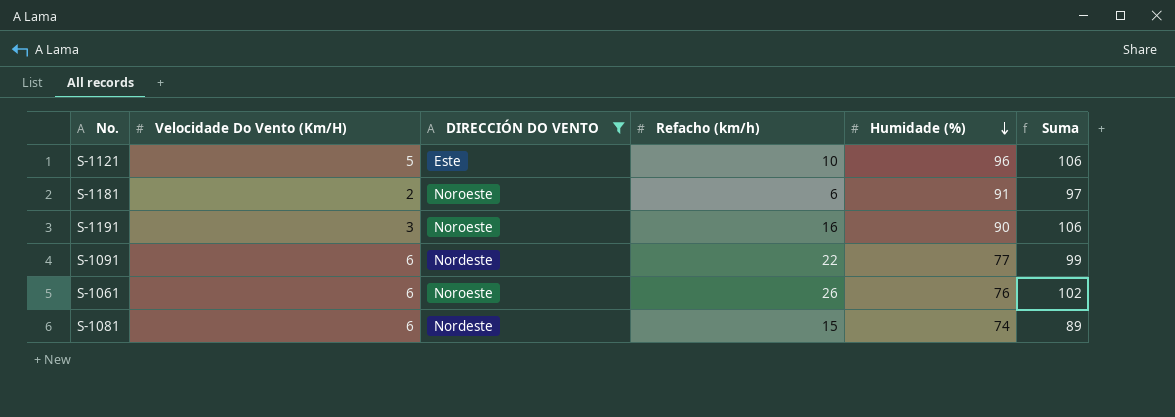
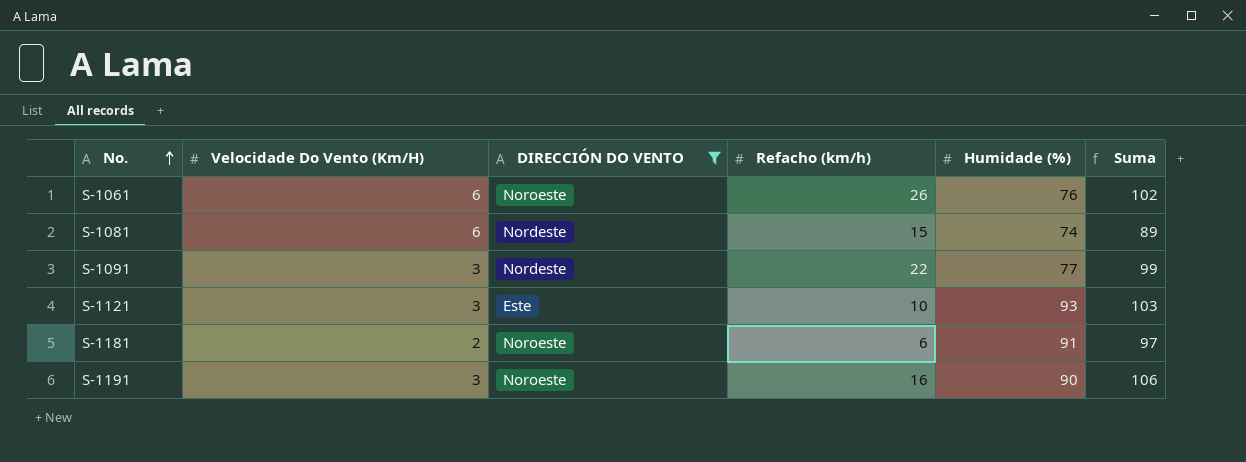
row order: Humidade (%) descending -> No. ascending
S-1091 | Velocidade Do Vento (Km/H): 6 -> 3
S-1121 | Velocidade Do Vento (Km/H): 5 -> 3
S-1121 | Humidade (%): 96 -> 93
S-1121 | Suma: 106 -> 103

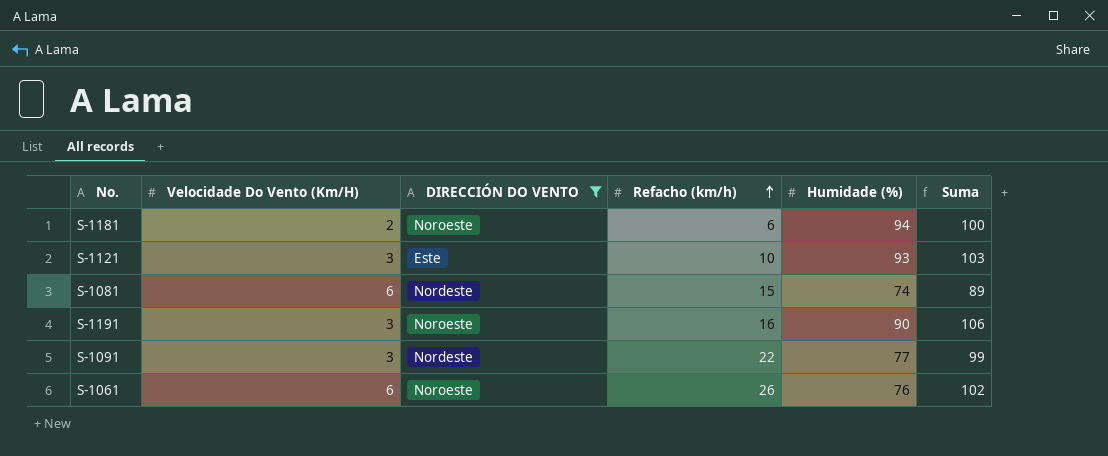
row order: No. ascending -> Refacho (km/h) ascending
S-1181 | Humidade (%): 91 -> 94
S-1181 | Suma: 97 -> 100

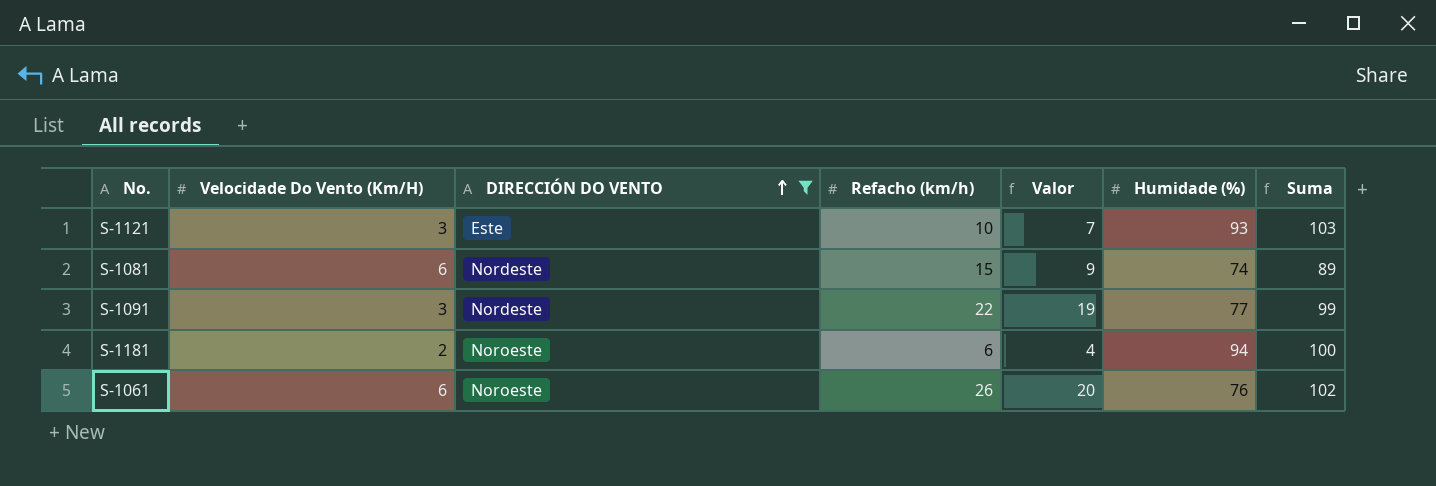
row order: Refacho (km/h) ascending -> DIRECCIÓN DO VENTO ascending
column Valor | formula: none -> [Refacho (km/h)] - [Velocidade Do Vento (Km/H)]
row S-1191: 3 | Noroeste | 16 | 90 | 106 -> none

